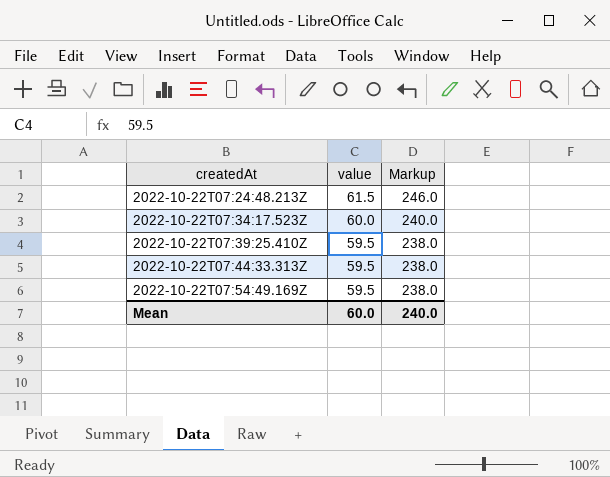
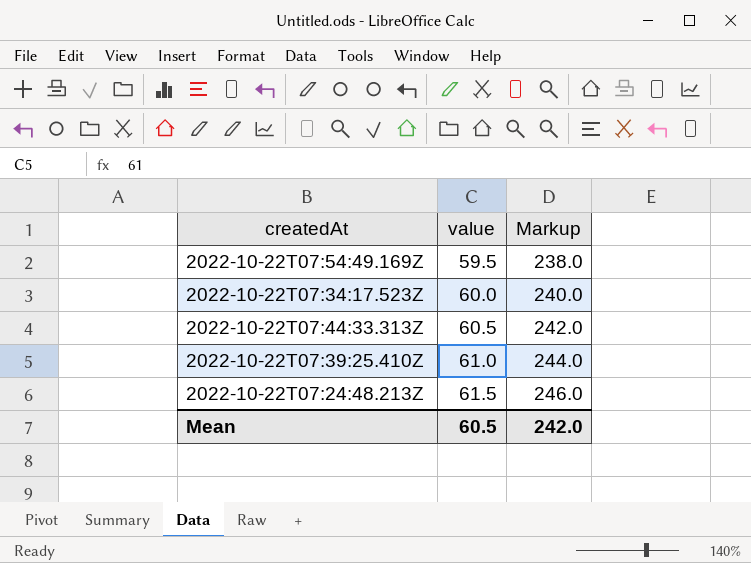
row order: createdAt ascending -> value ascending
2022-10-22T07:44:33.313Z | value: 59.5 -> 60.5
2022-10-22T07:44:33.313Z | Markup: 238.0 -> 242.0
2022-10-22T07:39:25.410Z | value: 59.5 -> 61.0
2022-10-22T07:39:25.410Z | Markup: 238.0 -> 244.0
Mean | value: 60.0 -> 60.5
Mean | Markup: 240.0 -> 242.0

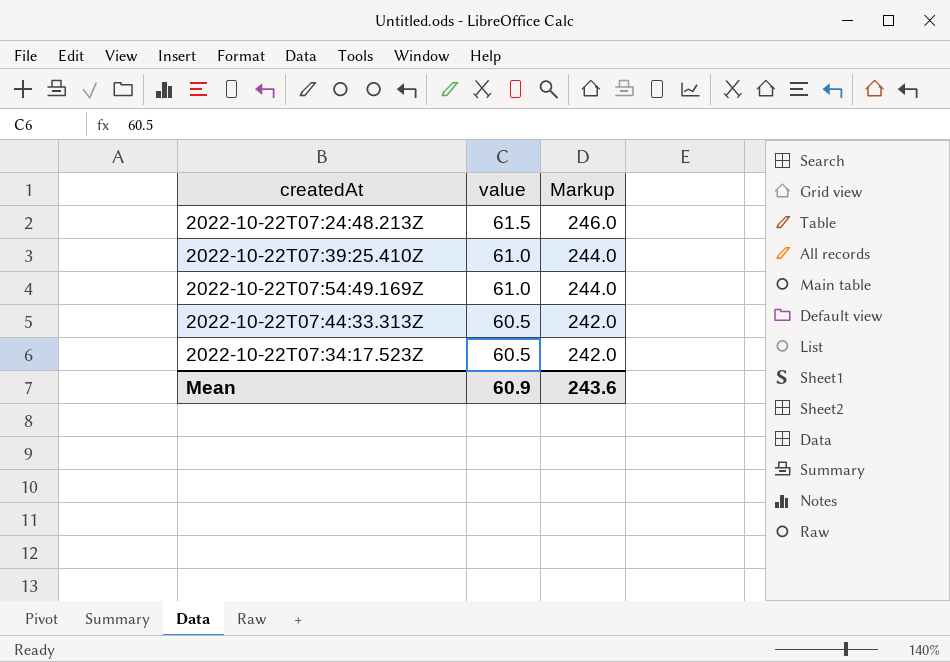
row order: value ascending -> value descending
2022-10-22T07:54:49.169Z | value: 59.5 -> 61.0
2022-10-22T07:54:49.169Z | Markup: 238.0 -> 244.0
2022-10-22T07:34:17.523Z | value: 60.0 -> 60.5
2022-10-22T07:34:17.523Z | Markup: 240.0 -> 242.0
Mean | value: 60.5 -> 60.9
Mean | Markup: 242.0 -> 243.6

